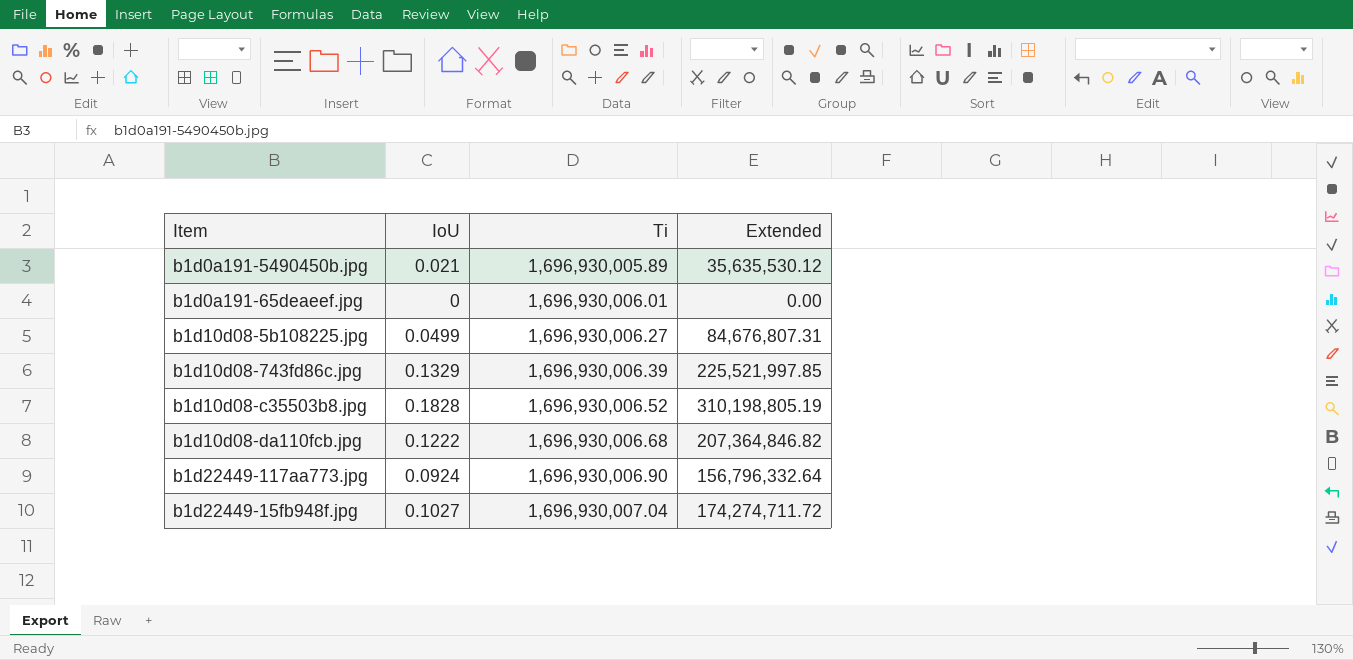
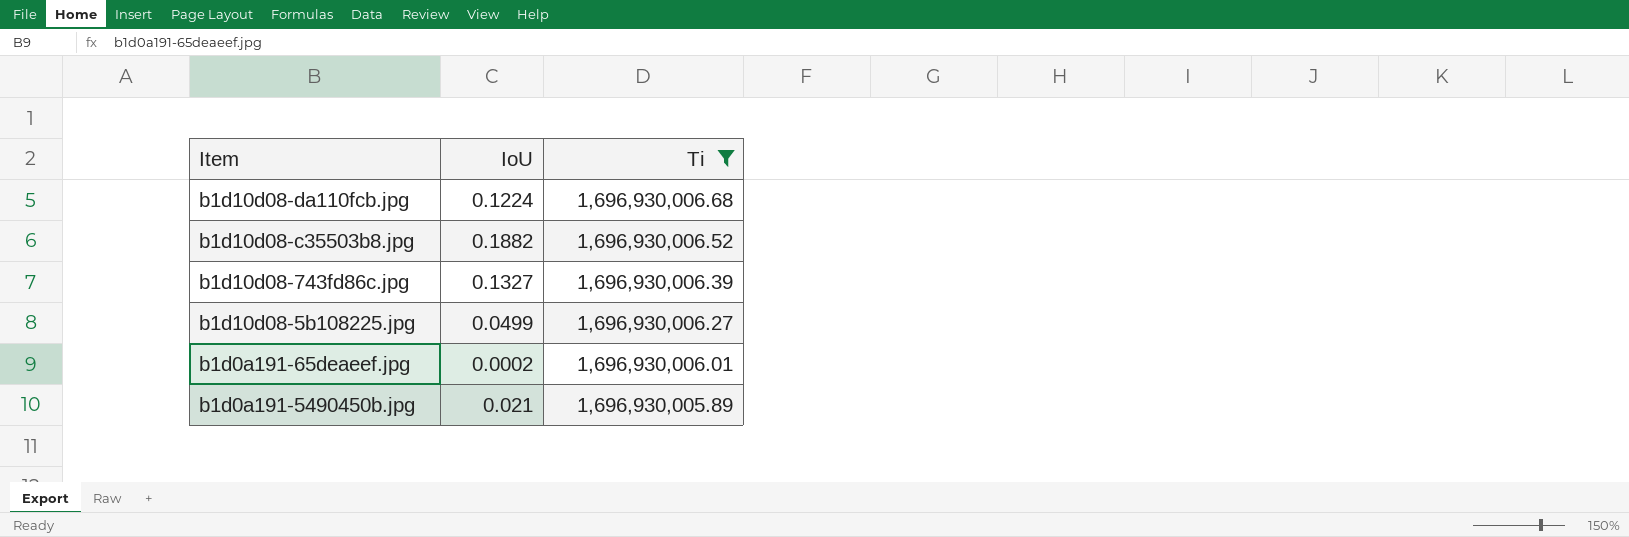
filter: none -> Ti <= 1,696,930,006.68
row order: Ti ascending -> Ti descending
column Extended | formula: [IoU] * [Ti] -> none
b1d10d08-da110fcb.jpg | IoU: 0.1222 -> 0.1224
b1d10d08-c35503b8.jpg | IoU: 0.1828 -> 0.1882
b1d10d08-743fd86c.jpg | IoU: 0.1329 -> 0.1327
b1d0a191-65deaeef.jpg | IoU: 0 -> 0.0002

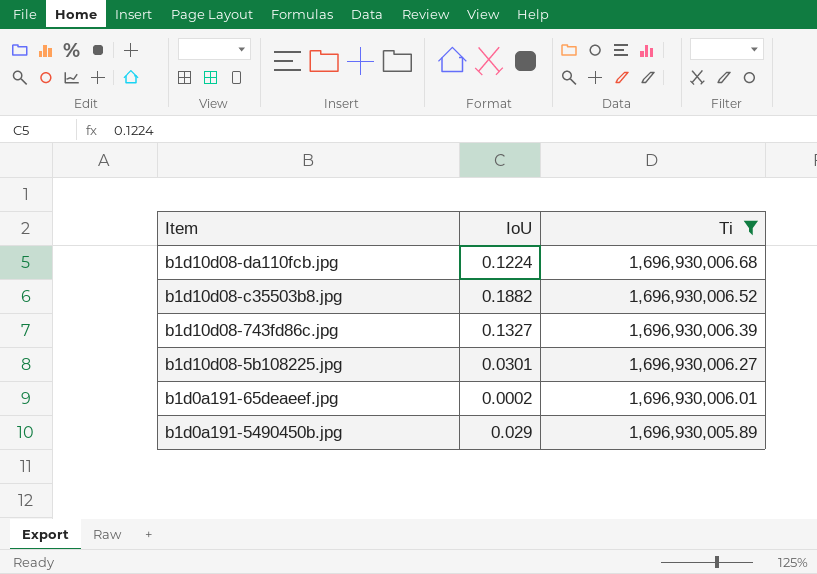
b1d10d08-5b108225.jpg | IoU: 0.0499 -> 0.0301
b1d0a191-5490450b.jpg | IoU: 0.021 -> 0.029

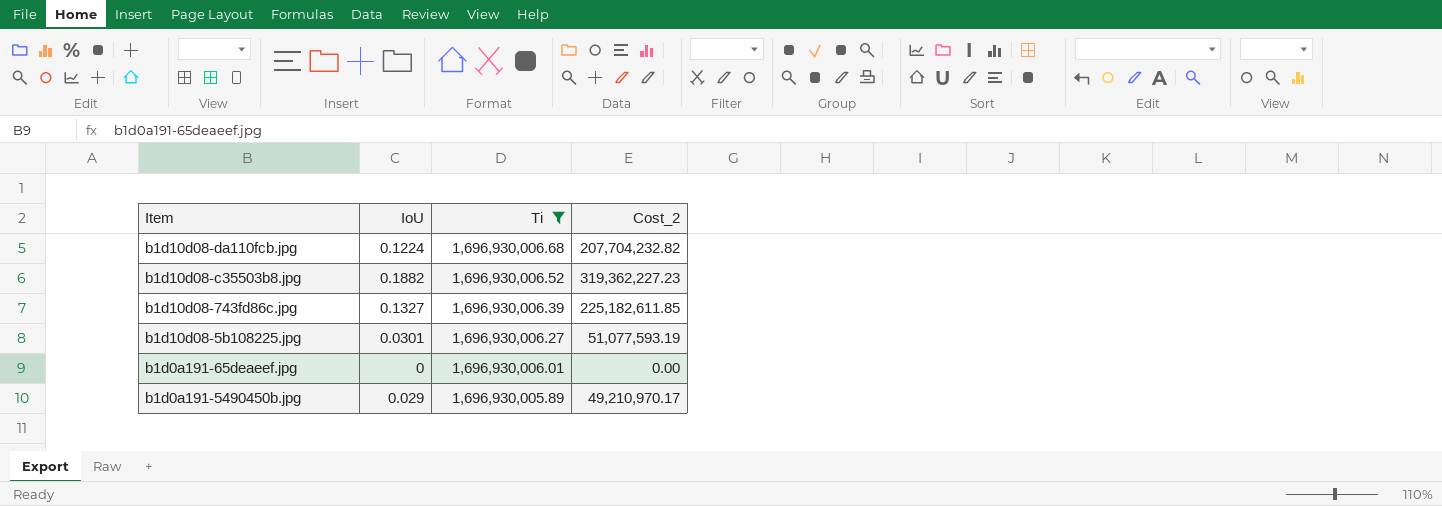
column Cost_2 | formula: none -> [IoU] * [Ti]
b1d0a191-65deaeef.jpg | IoU: 0.0002 -> 0

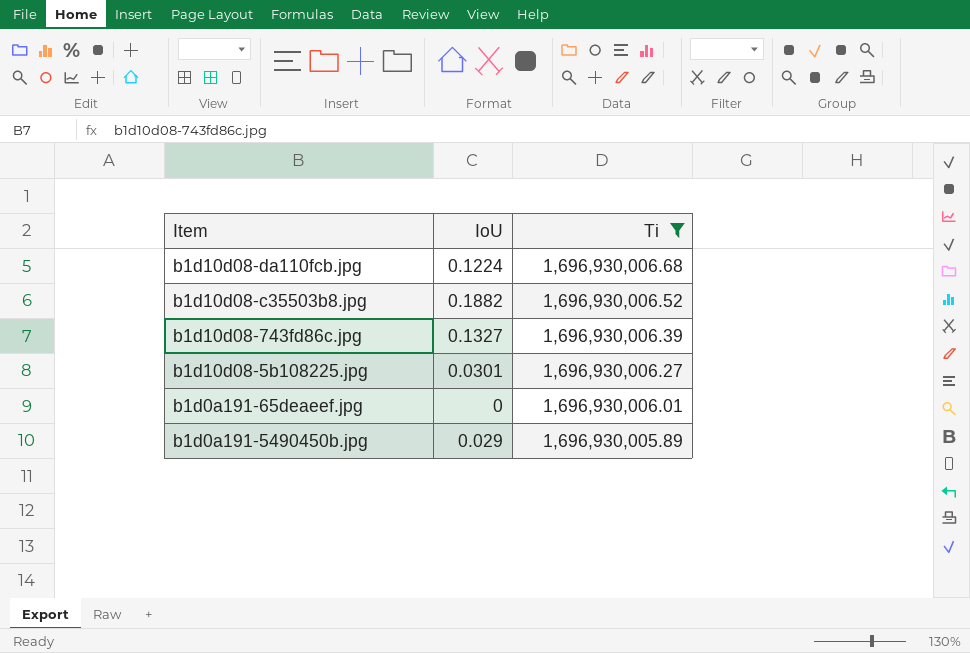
column Cost_2 | formula: [IoU] * [Ti] -> none

